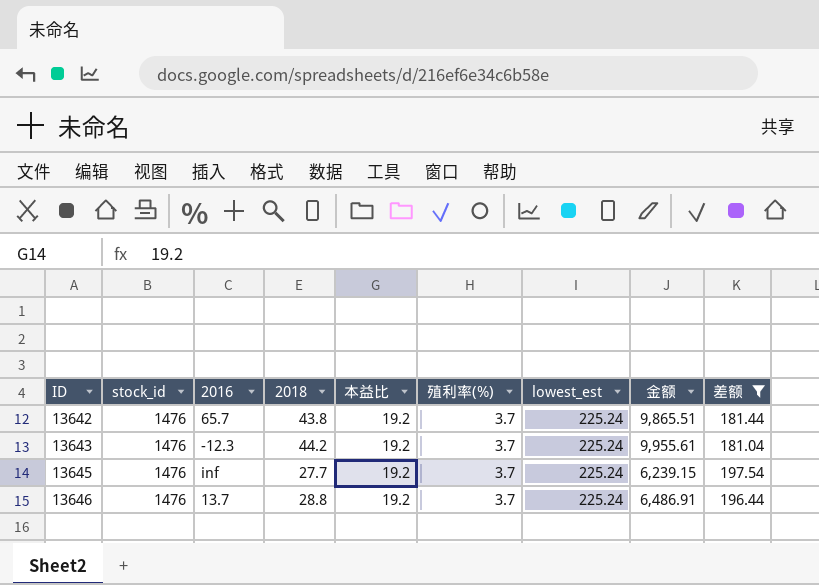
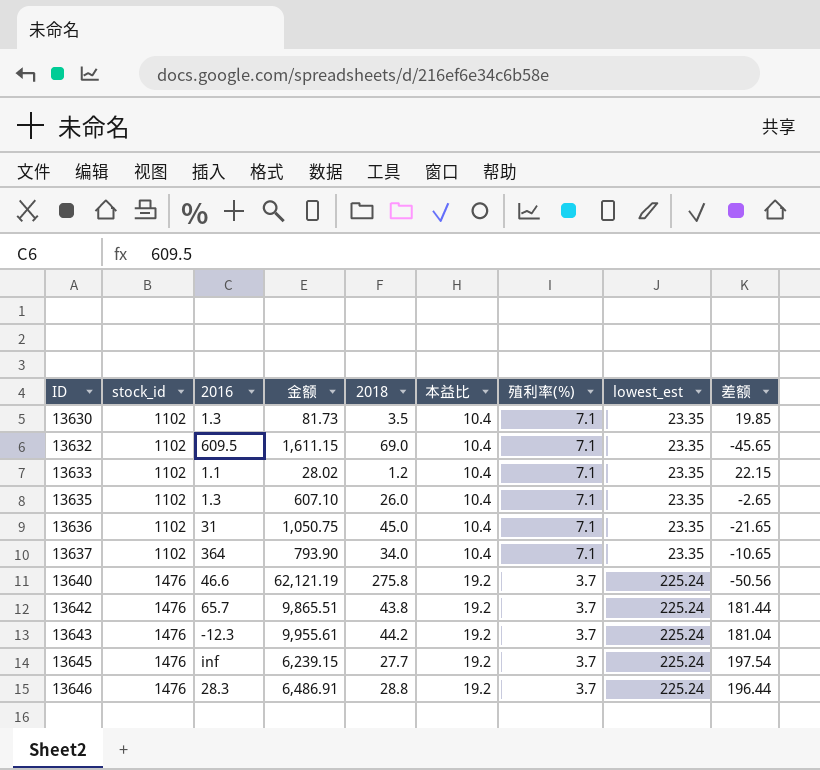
filter: 差额 >= 181.04 -> none
column 金额 | position: 8 -> 4
13646 | 2016: 13.7 -> 28.3

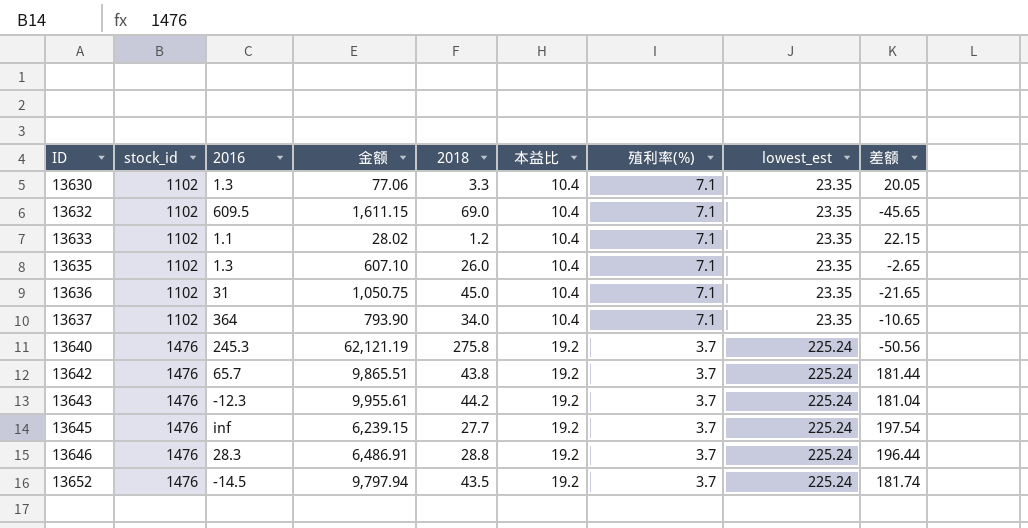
13630 | 金额: 81.73 -> 77.06
13630 | 2018: 3.5 -> 3.3
13630 | 差额: 19.85 -> 20.05
13640 | 2016: 46.6 -> 245.3
row 13652: none -> 1476 | -14.5 | 9,797.94 | 43.5 | 19.2 | 3.7 | 225.24 | 181.74

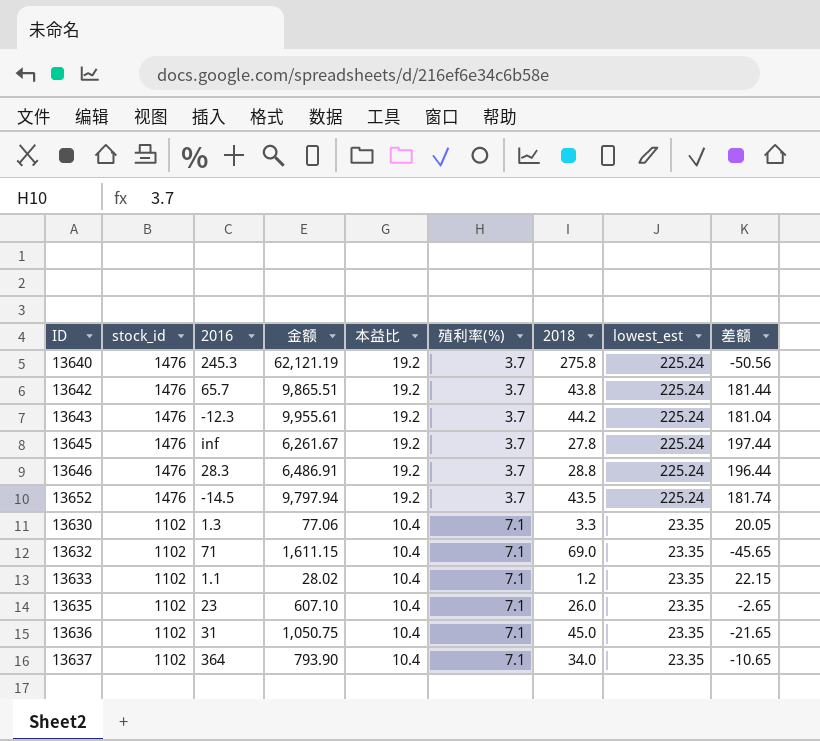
row order: ID ascending -> stock_id descending
column 2018 | position: 5 -> 7
13645 | 金额: 6,239.15 -> 6,261.67
13645 | 2018: 27.7 -> 27.8
13645 | 差额: 197.54 -> 197.44
13632 | 2016: 609.5 -> 71
13635 | 2016: 1.3 -> 23

